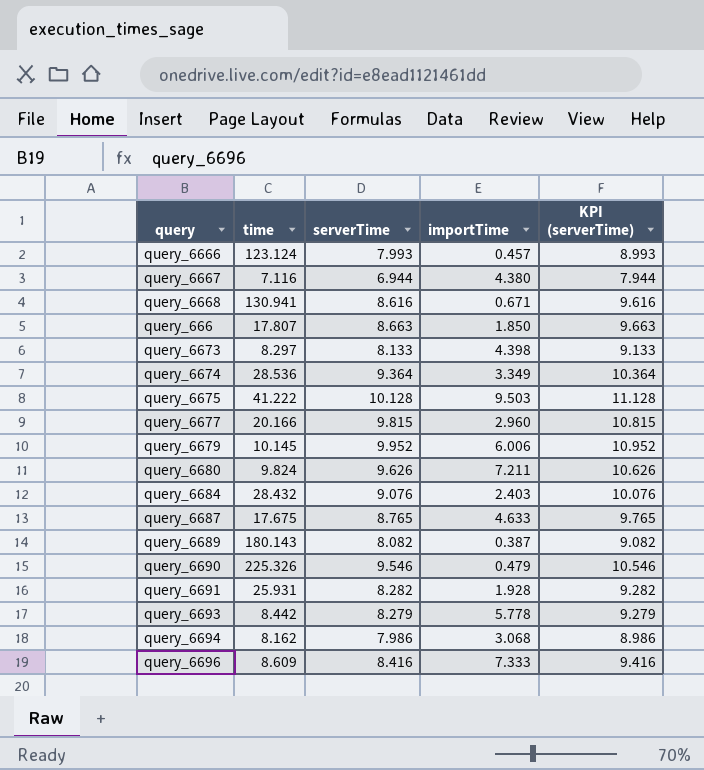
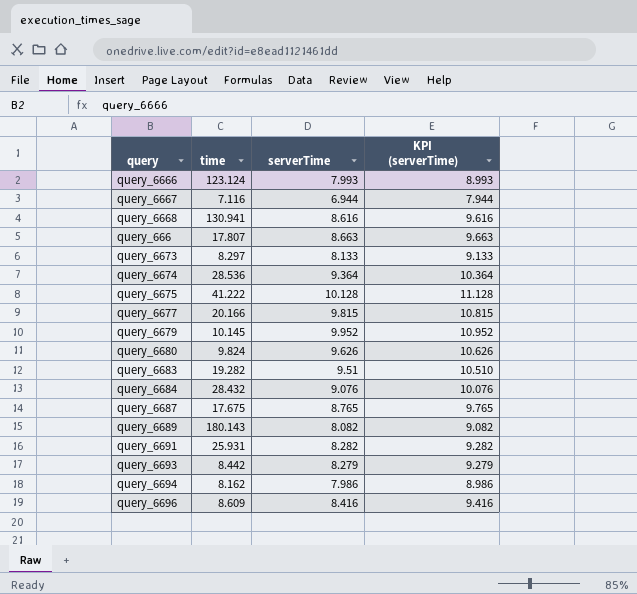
column importTime | position: 4 -> none
row query_6690: 225.326 | 9.546 | 0.479 | 10.546 -> none
row query_6683: none -> 19.282 | 9.51 | 10.510

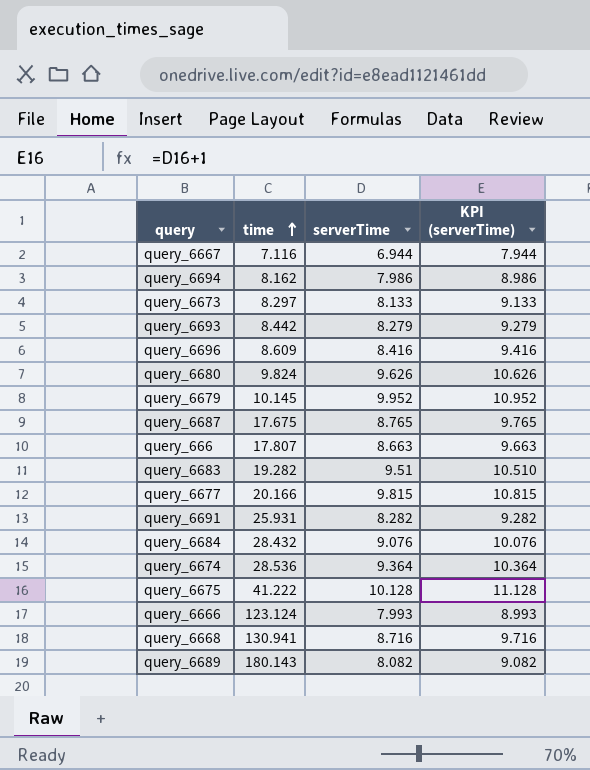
row order: none -> time ascending
query_6668 | serverTime: 8.616 -> 8.716
query_6668 | KPI (serverTime): 9.616 -> 9.716

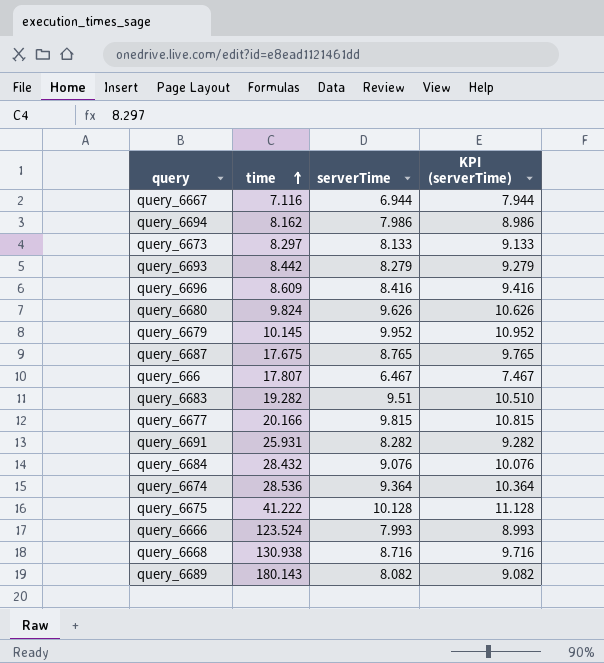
query_666 | serverTime: 8.663 -> 6.467
query_666 | KPI (serverTime): 9.663 -> 7.467
query_6666 | time: 123.124 -> 123.524
query_6668 | time: 130.941 -> 130.938

